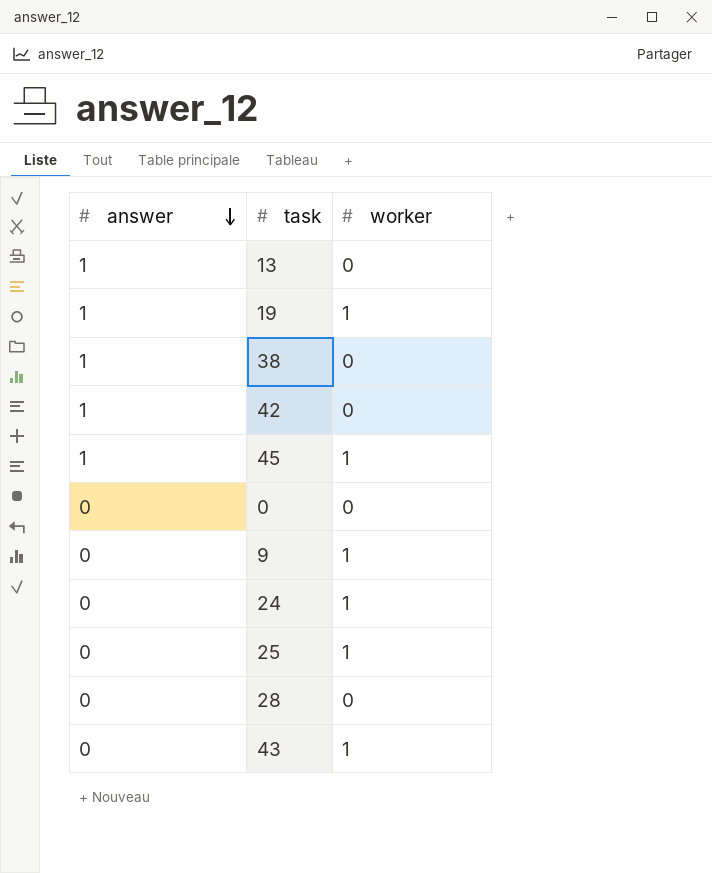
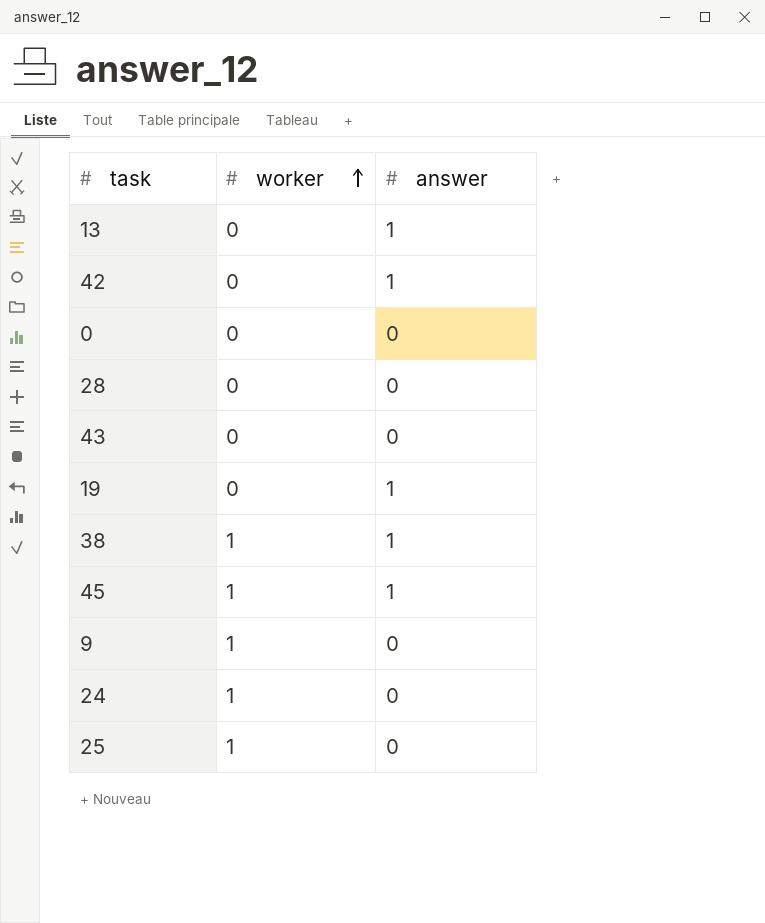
row order: answer descending -> worker ascending
column answer | position: 1 -> 3
43 | worker: 1 -> 0
19 | worker: 1 -> 0
38 | worker: 0 -> 1

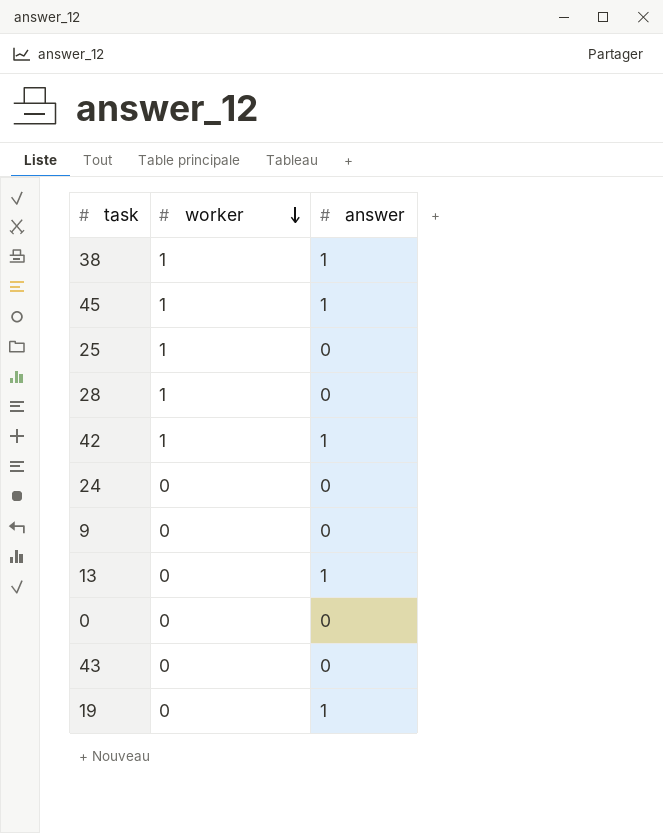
row order: worker ascending -> worker descending
28 | worker: 0 -> 1
42 | worker: 0 -> 1
24 | worker: 1 -> 0
9 | worker: 1 -> 0

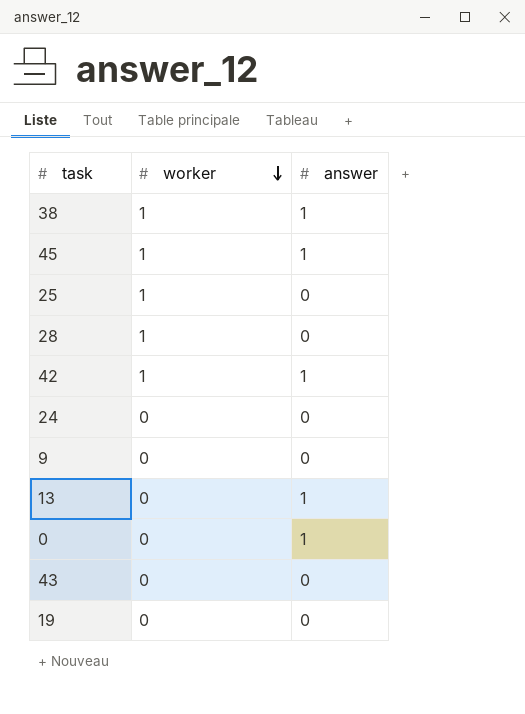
0 | answer: 0 -> 1
19 | answer: 1 -> 0

